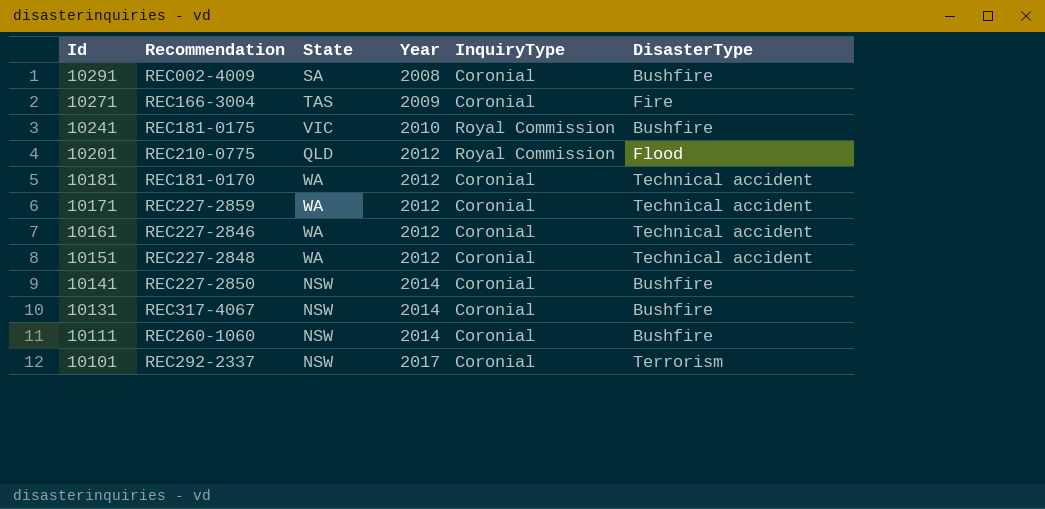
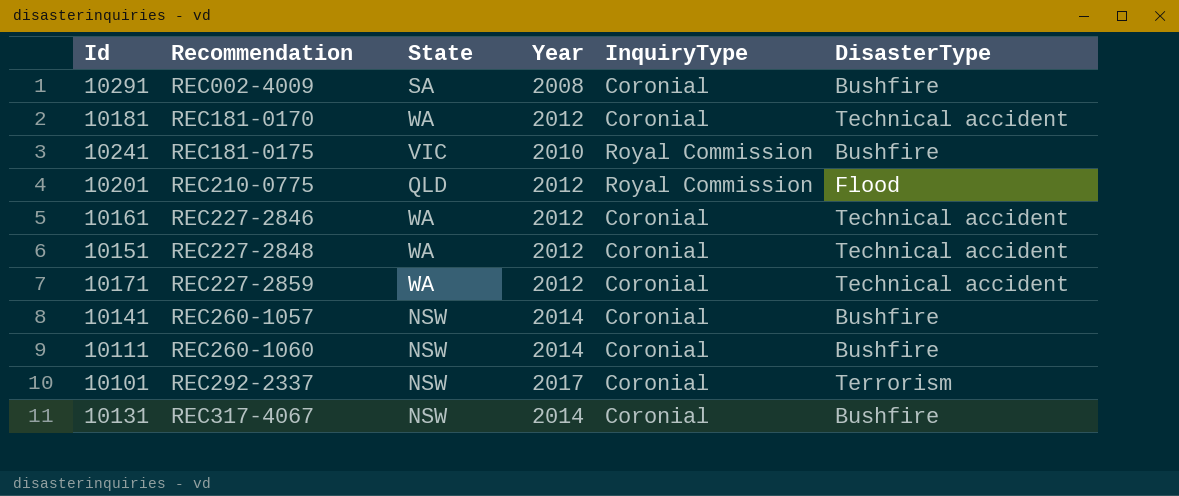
row order: Id descending -> Recommendation ascending
row 10271: REC166-3004 | TAS | 2009 | Coronial | Fire -> none
10141 | Recommendation: REC227-2850 -> REC260-1057

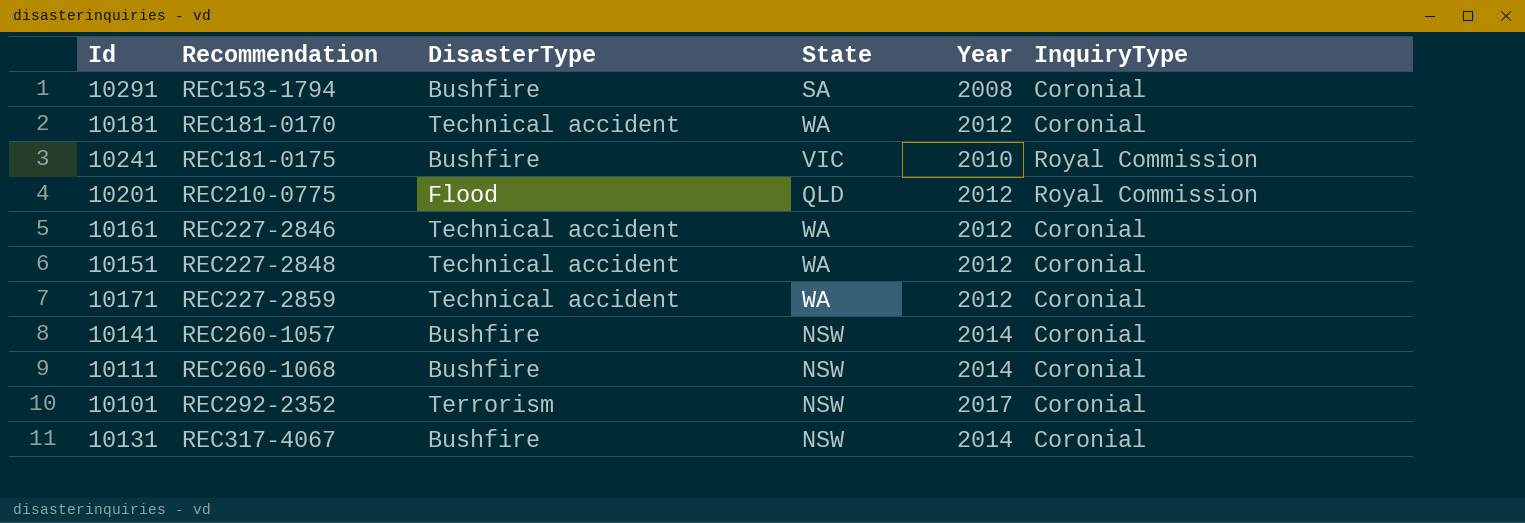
column DisasterType | position: 6 -> 3
10291 | Recommendation: REC002-4009 -> REC153-1794
10111 | Recommendation: REC260-1060 -> REC260-1068
10101 | Recommendation: REC292-2337 -> REC292-2352

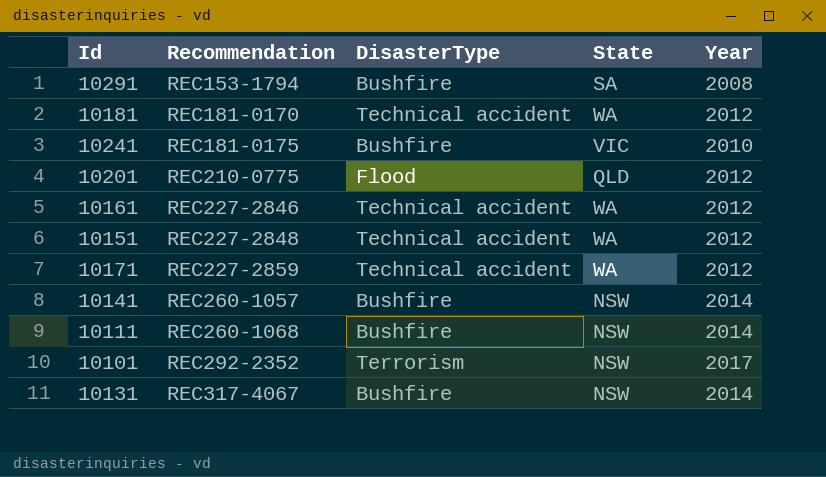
column InquiryType | position: 6 -> none

